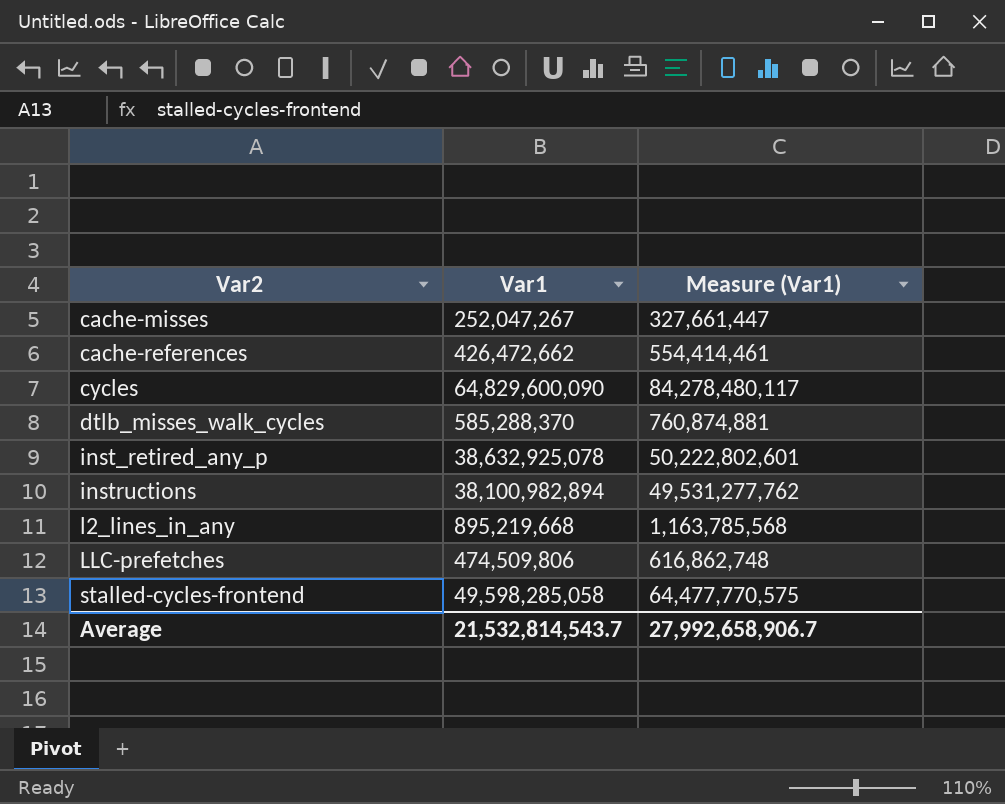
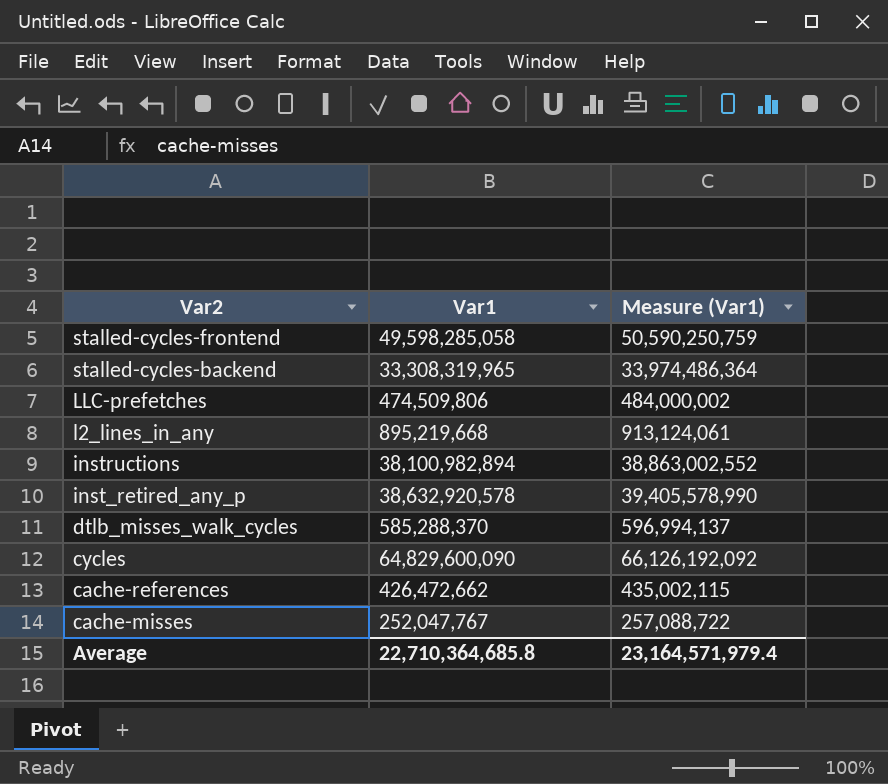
row order: Var2 ascending -> Var2 descending
column Measure (Var1) | formula: [Var1] * 1.3 -> [Var1] * 1.02
row stalled-cycles-backend: none -> 33,308,319,965 | 33,974,486,364
inst_retired_any_p | Var1: 38,632,925,078 -> 38,632,920,578
cache-misses | Var1: 252,047,267 -> 252,047,767
Average | Var1: 21,532,814,543.7 -> 22,710,364,685.8
Average | Measure (Var1): 27,992,658,906.7 -> 23,164,571,979.4

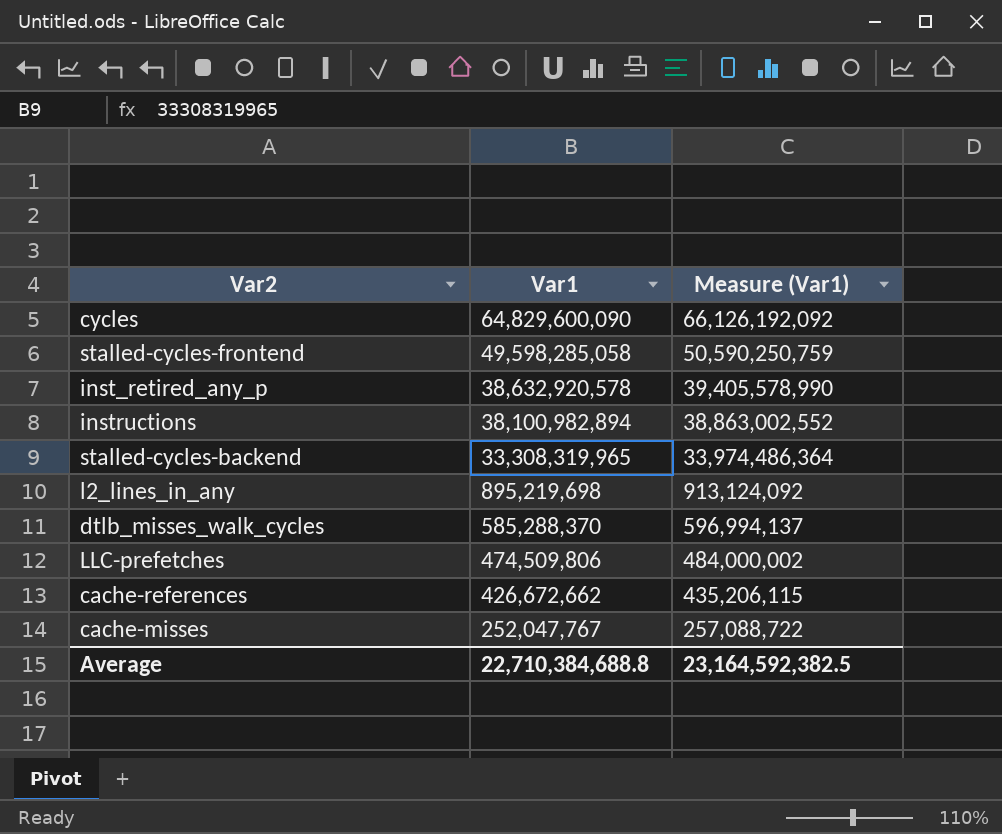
row order: Var2 descending -> Var1 descending
l2_lines_in_any | Var1: 895,219,668 -> 895,219,698
l2_lines_in_any | Measure (Var1): 913,124,061 -> 913,124,092
cache-references | Var1: 426,472,662 -> 426,672,662
cache-references | Measure (Var1): 435,002,115 -> 435,206,115
Average | Var1: 22,710,364,685.8 -> 22,710,384,688.8
Average | Measure (Var1): 23,164,571,979.4 -> 23,164,592,382.5

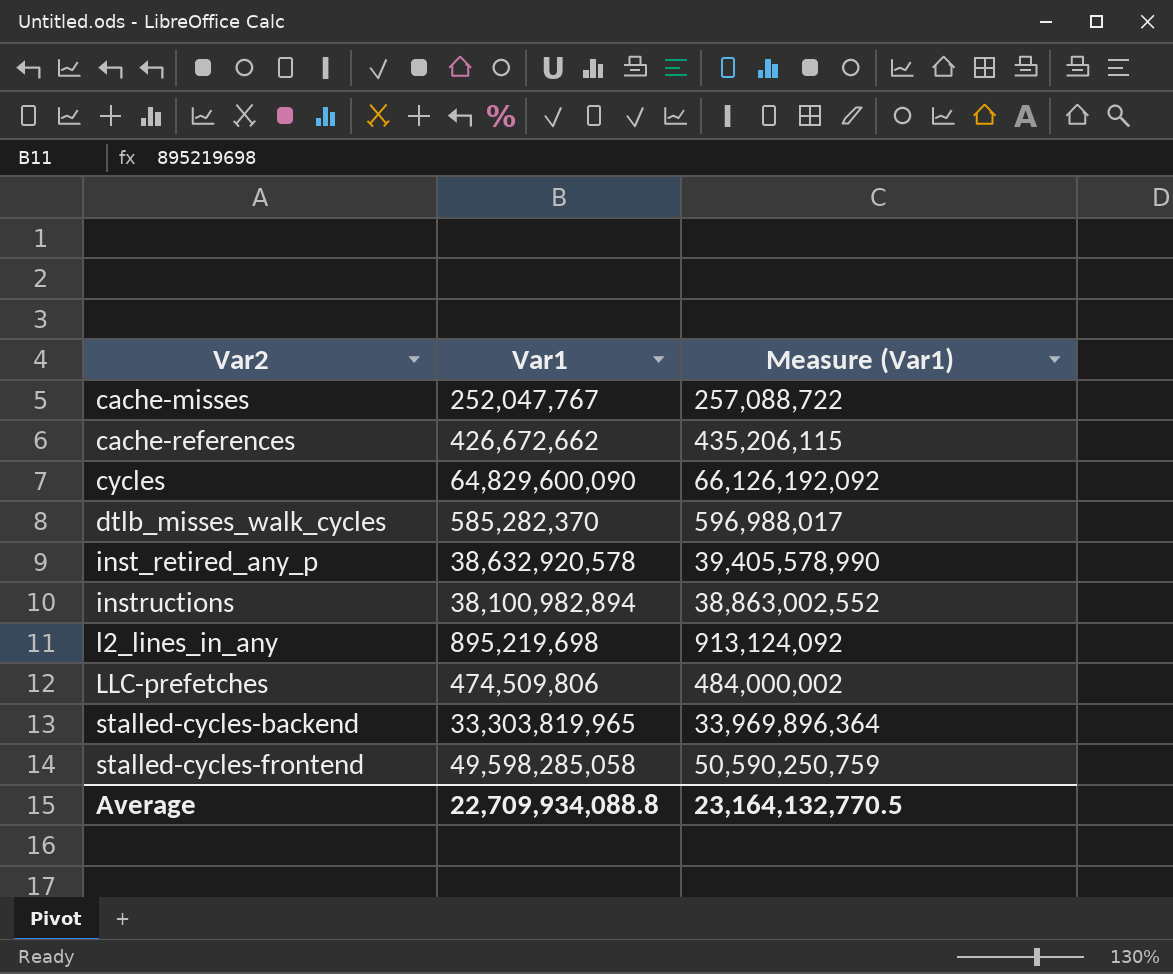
row order: Var1 descending -> Var2 ascending
dtlb_misses_walk_cycles | Var1: 585,288,370 -> 585,282,370
dtlb_misses_walk_cycles | Measure (Var1): 596,994,137 -> 596,988,017
stalled-cycles-backend | Var1: 33,308,319,965 -> 33,303,819,965
stalled-cycles-backend | Measure (Var1): 33,974,486,364 -> 33,969,896,364
Average | Var1: 22,710,384,688.8 -> 22,709,934,088.8
Average | Measure (Var1): 23,164,592,382.5 -> 23,164,132,770.5

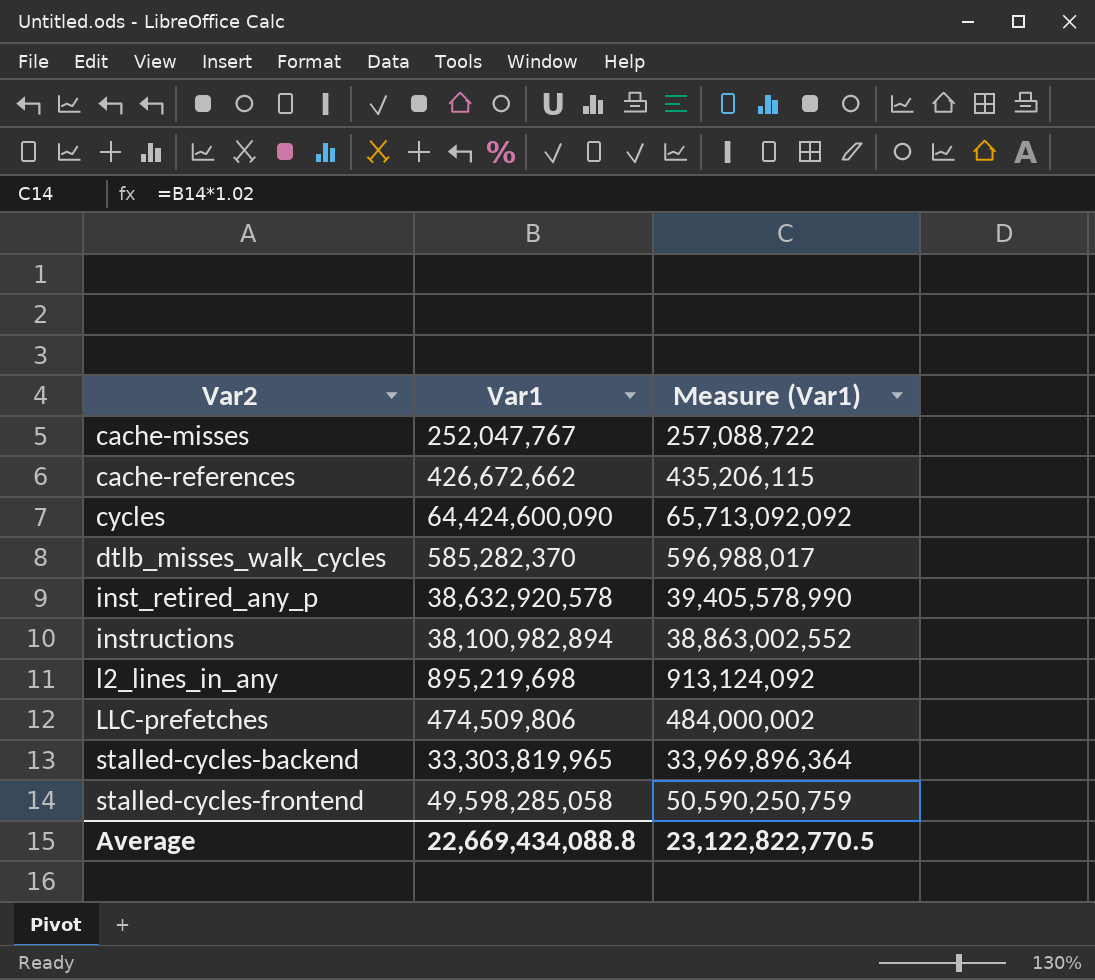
cycles | Var1: 64,829,600,090 -> 64,424,600,090
cycles | Measure (Var1): 66,126,192,092 -> 65,713,092,092
Average | Var1: 22,709,934,088.8 -> 22,669,434,088.8
Average | Measure (Var1): 23,164,132,770.5 -> 23,122,822,770.5

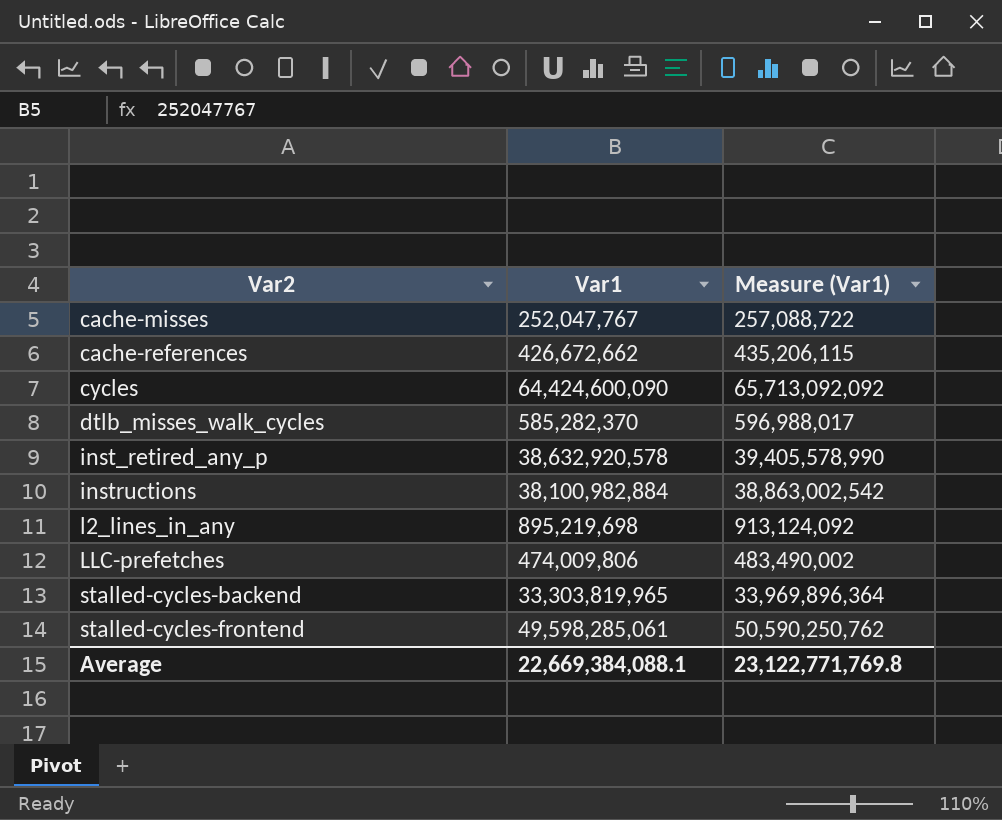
instructions | Var1: 38,100,982,894 -> 38,100,982,884
instructions | Measure (Var1): 38,863,002,552 -> 38,863,002,542
LLC-prefetches | Var1: 474,509,806 -> 474,009,806
LLC-prefetches | Measure (Var1): 484,000,002 -> 483,490,002
stalled-cycles-frontend | Var1: 49,598,285,058 -> 49,598,285,061
stalled-cycles-frontend | Measure (Var1): 50,590,250,759 -> 50,590,250,762
Average | Var1: 22,669,434,088.8 -> 22,669,384,088.1
Average | Measure (Var1): 23,122,822,770.5 -> 23,122,771,769.8

